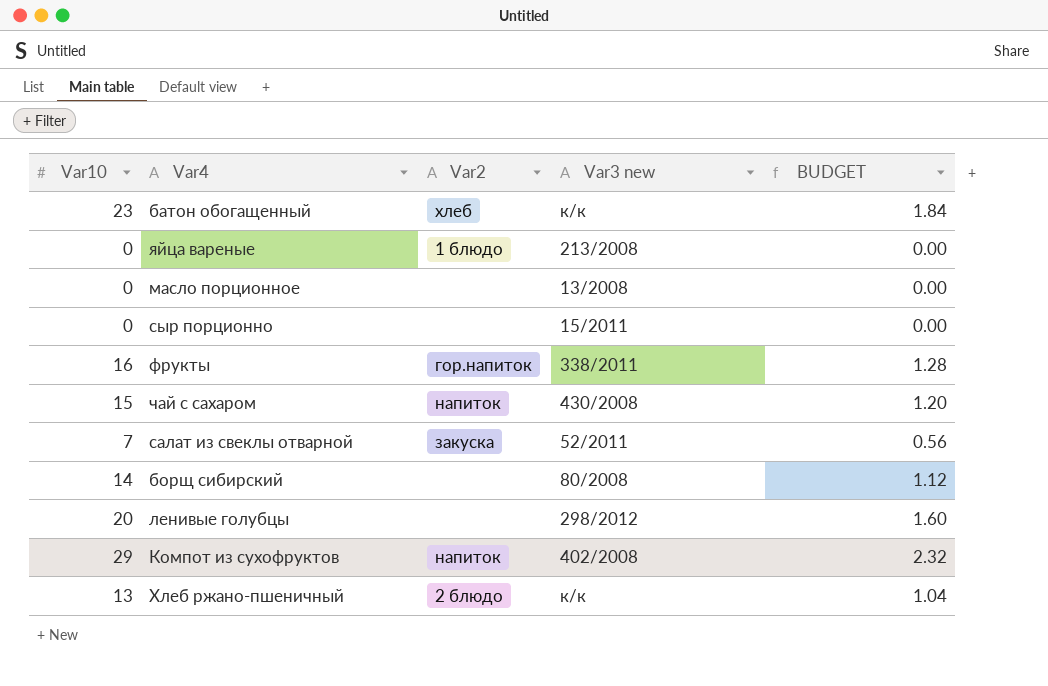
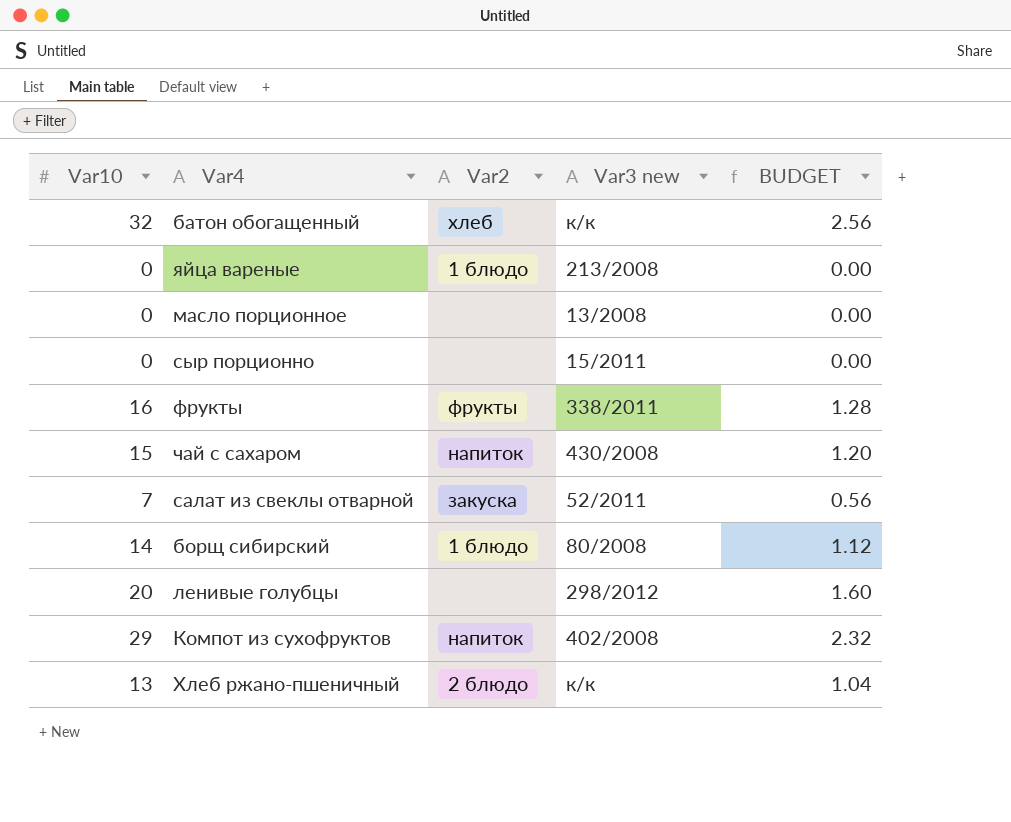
батон обогащенный | Var10: 23 -> 32
батон обогащенный | BUDGET: 1.84 -> 2.56
фрукты | Var2: гор.напиток -> фрукты
борщ сибирский | Var2: none -> 1 блюдо

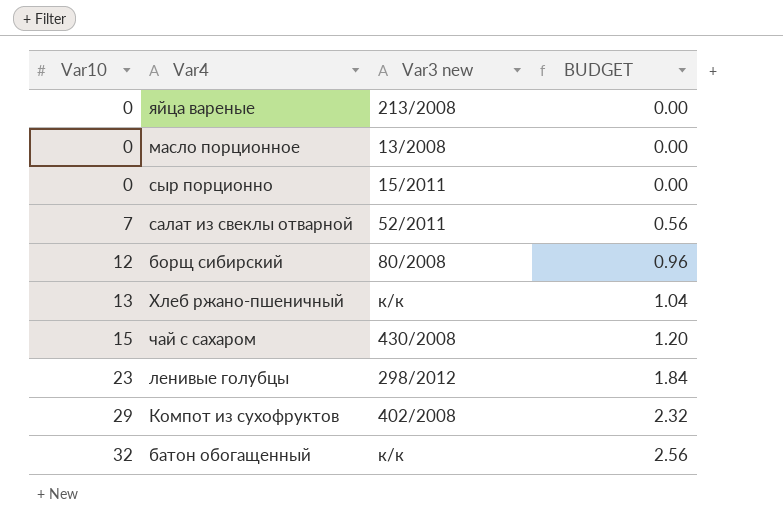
row order: none -> Var10 ascending
column Var2 | position: 3 -> none
row фрукты: 16 | фрукты | 338/2011 | 1.28 -> none
борщ сибирский | Var10: 14 -> 12
борщ сибирский | BUDGET: 1.12 -> 0.96
ленивые голубцы | Var10: 20 -> 23
ленивые голубцы | BUDGET: 1.60 -> 1.84

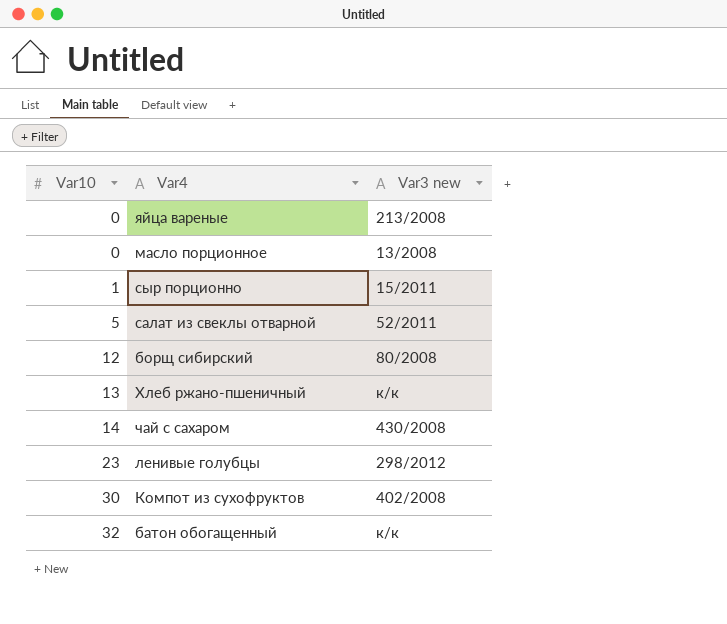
column BUDGET | formula: [Var10] * 0.08 -> none
сыр порционно | Var10: 0 -> 1
салат из свеклы отварной | Var10: 7 -> 5
чай с сахаром | Var10: 15 -> 14
Компот из сухофруктов | Var10: 29 -> 30

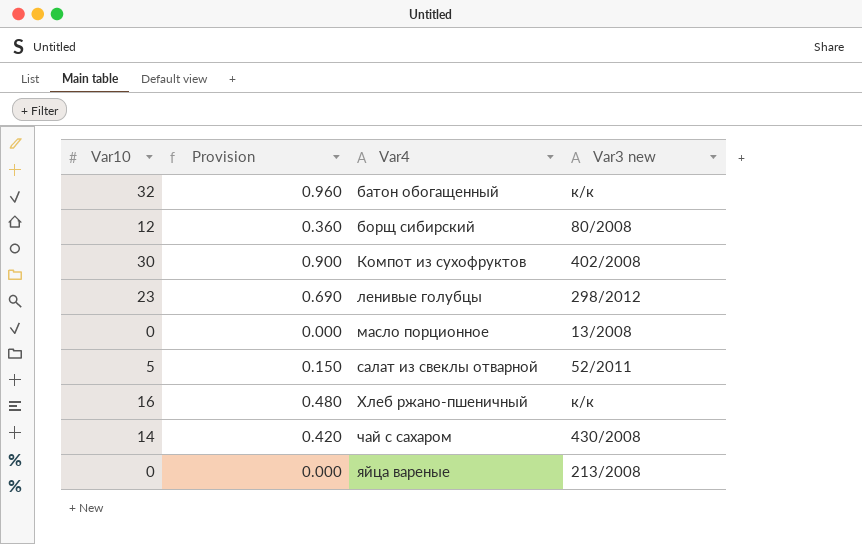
row order: Var10 ascending -> Var4 ascending
column Provision | formula: none -> [Var10] * 0.03
row сыр порционно: 1 | 15/2011 -> none
Хлеб ржано-пшеничный | Var10: 13 -> 16

